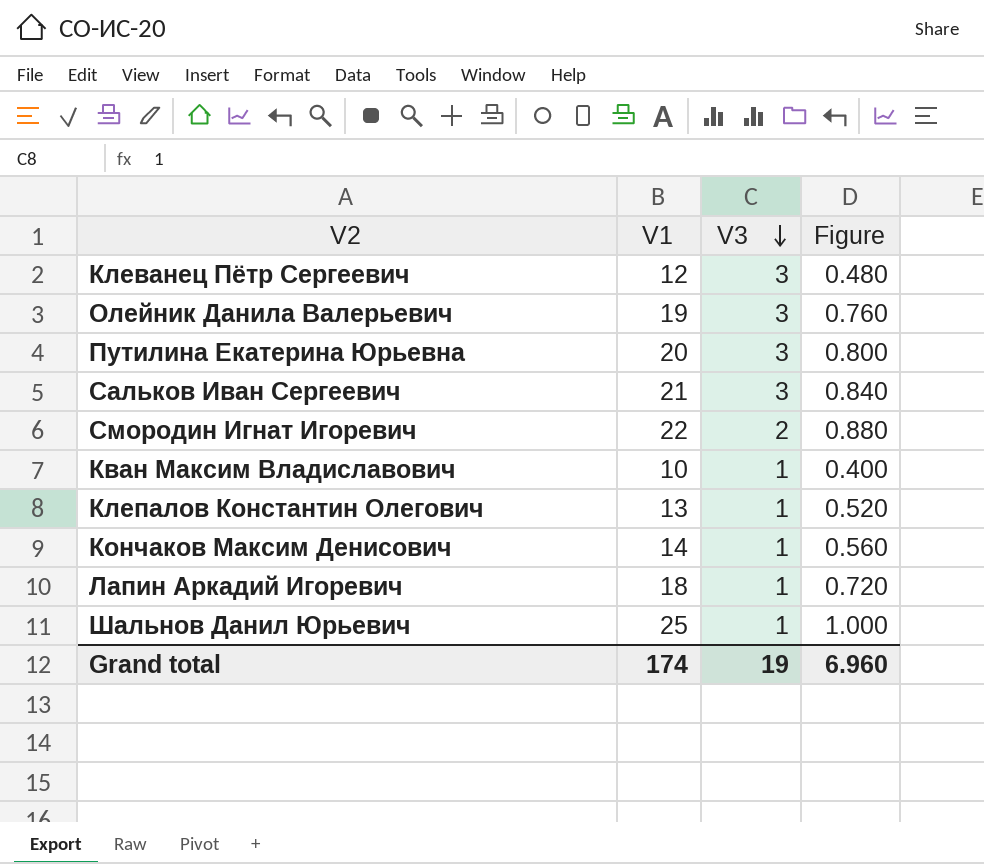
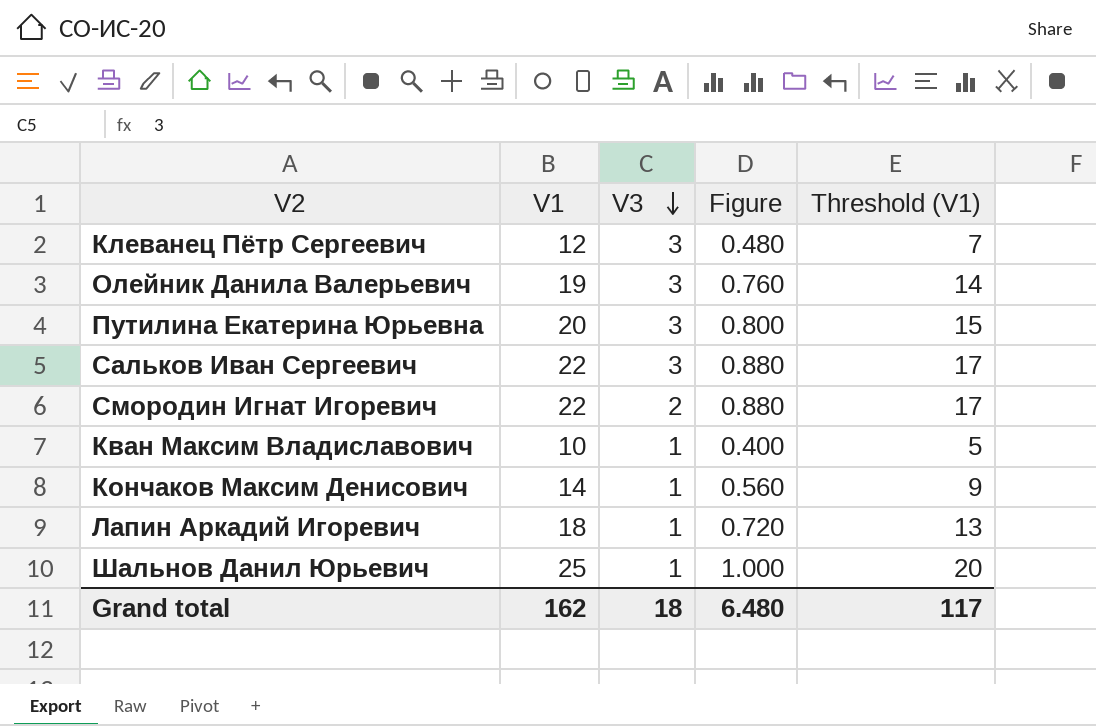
column Threshold (V1) | formula: none -> [V1] - 5
row Клепалов Константин Олегович: 13 | 1 | 0.520 -> none
Сальков Иван Сергеевич | V1: 21 -> 22
Сальков Иван Сергеевич | Figure: 0.840 -> 0.880
Grand total | V1: 174 -> 162
Grand total | V3: 19 -> 18
Grand total | Figure: 6.960 -> 6.480

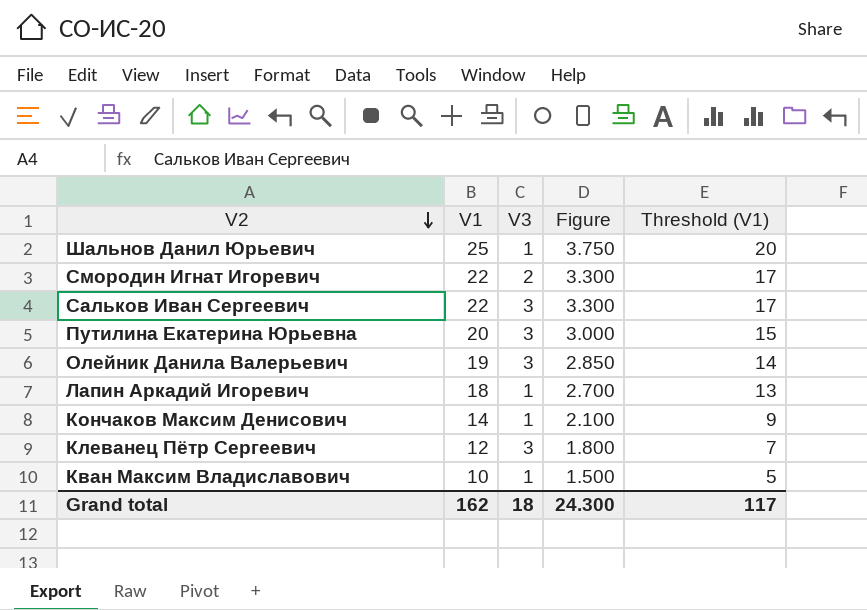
row order: V3 descending -> V2 descending
column Figure | formula: [V1] * 0.04 -> [V1] * 0.15
Grand total | Figure: 6.480 -> 24.300

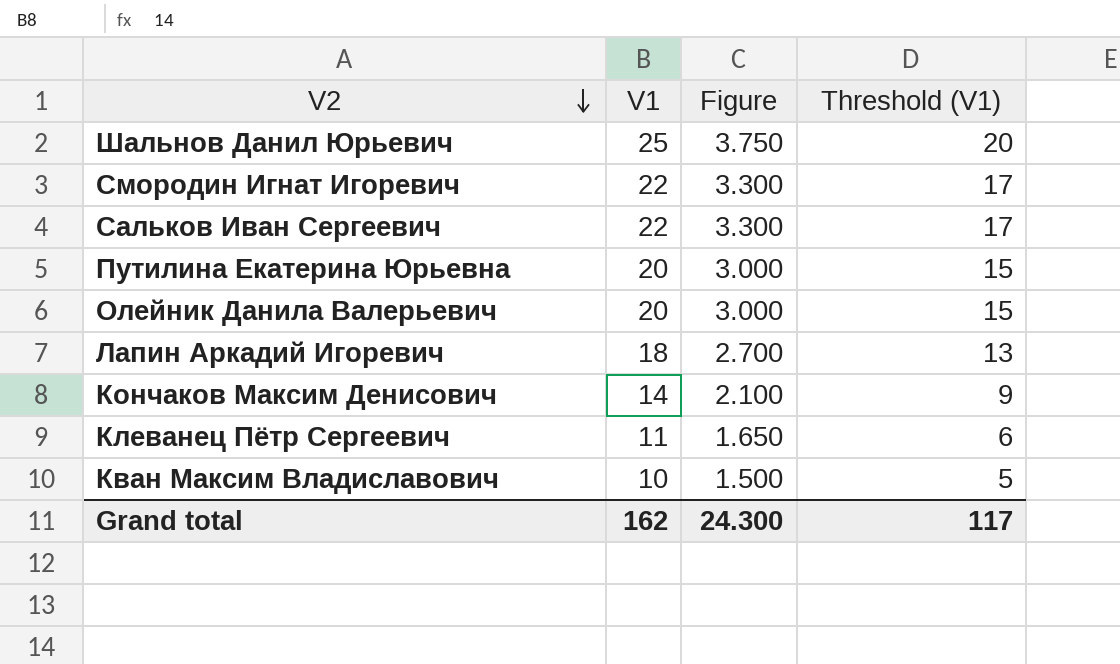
column V3 | position: 3 -> none
Олейник Данила Валерьевич | V1: 19 -> 20
Олейник Данила Валерьевич | Figure: 2.850 -> 3.000
Олейник Данила Валерьевич | Threshold (V1): 14 -> 15
Клеванец Пётр Сергеевич | V1: 12 -> 11
Клеванец Пётр Сергеевич | Figure: 1.800 -> 1.650
Клеванец Пётр Сергеевич | Threshold (V1): 7 -> 6

